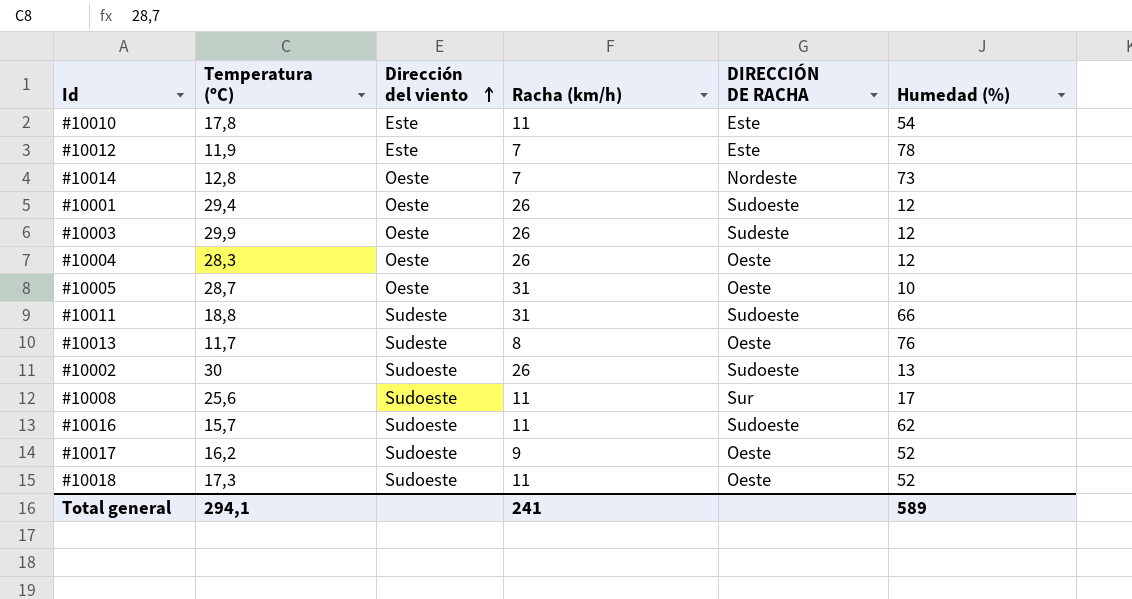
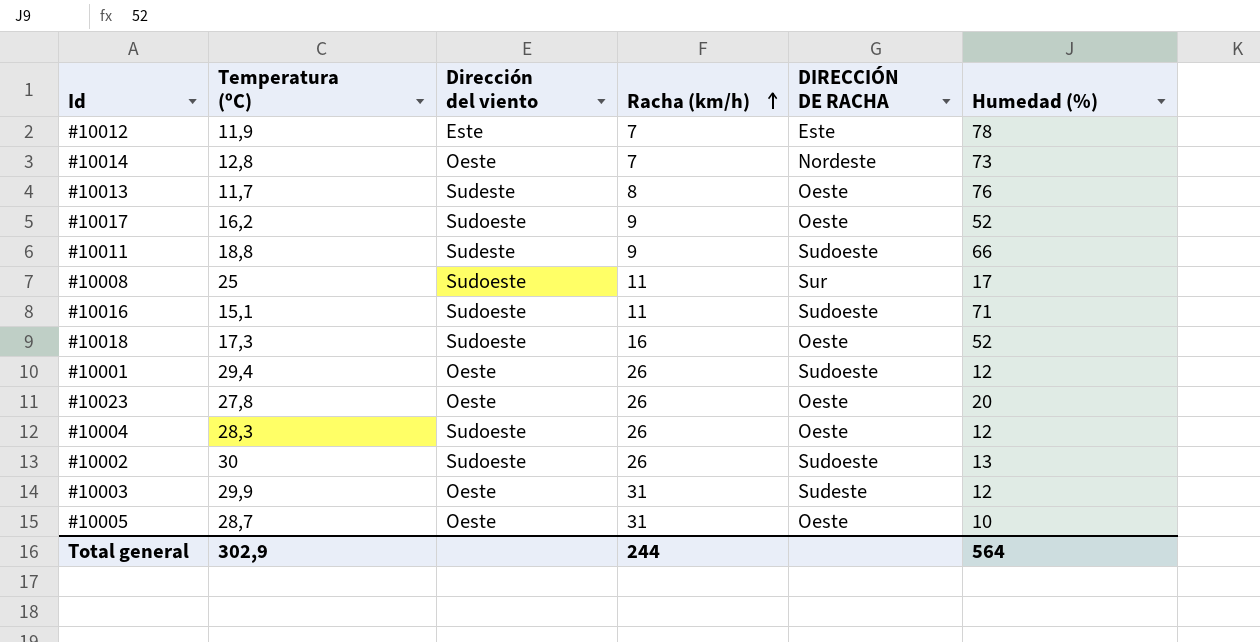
row order: Dirección del viento ascending -> Racha (km/h) ascending
row #10010: 17,8 | Este | 11 | Este | 54 -> none
#10011 | Racha (km/h): 31 -> 9
#10008 | Temperatura (ºC): 25,6 -> 25
#10016 | Temperatura (ºC): 15,7 -> 15,1
#10016 | Humedad (%): 62 -> 71
#10018 | Racha (km/h): 11 -> 16
row #10023: none -> 27,8 | Oeste | 26 | Oeste | 20
#10004 | Dirección del viento: Oeste -> Sudoeste
#10003 | Racha (km/h): 26 -> 31
Total general | Temperatura (ºC): 294,1 -> 302,9
Total general | Racha (km/h): 241 -> 244
Total general | Humedad (%): 589 -> 564

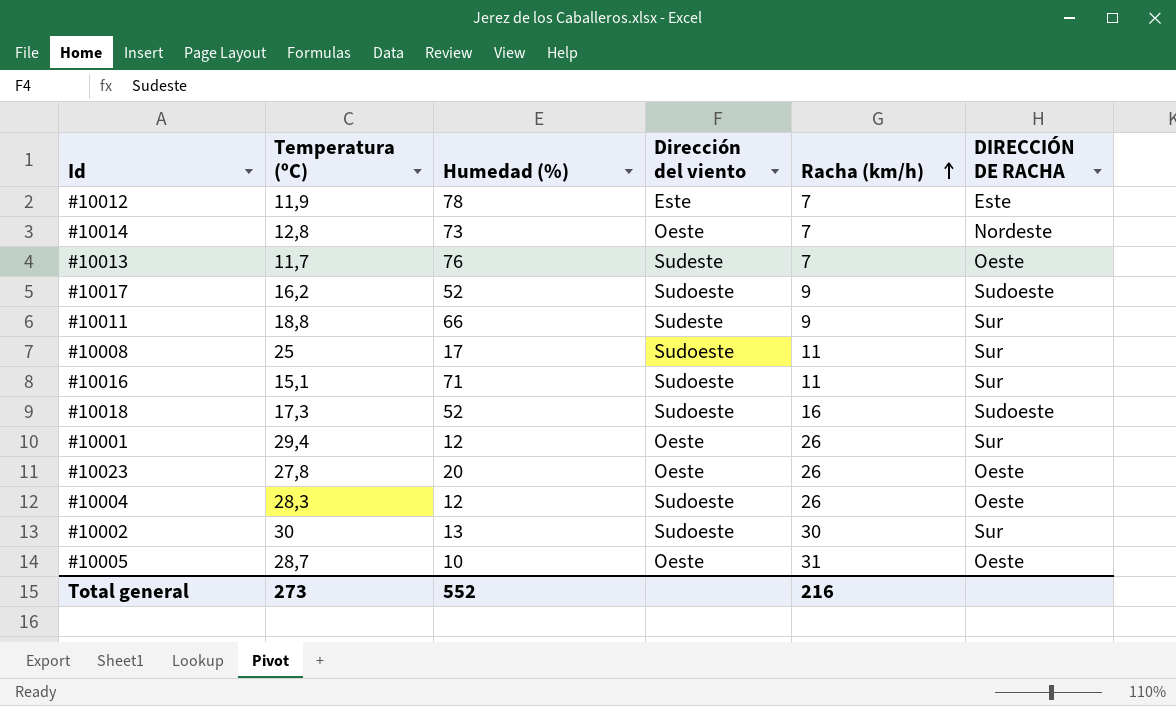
column Humedad (%) | position: 6 -> 3
row #10003: 29,9 | Oeste | 31 | Sudeste | 12 -> none
#10013 | Racha (km/h): 8 -> 7
#10017 | DIRECCIÓN DE RACHA: Oeste -> Sudoeste
#10011 | DIRECCIÓN DE RACHA: Sudoeste -> Sur
#10016 | DIRECCIÓN DE RACHA: Sudoeste -> Sur
#10018 | DIRECCIÓN DE RACHA: Oeste -> Sudoeste
#10001 | DIRECCIÓN DE RACHA: Sudoeste -> Sur
#10002 | Racha (km/h): 26 -> 30
#10002 | DIRECCIÓN DE RACHA: Sudoeste -> Sur
Total general | Temperatura (ºC): 302,9 -> 273
Total general | Humedad (%): 564 -> 552
Total general | Racha (km/h): 244 -> 216

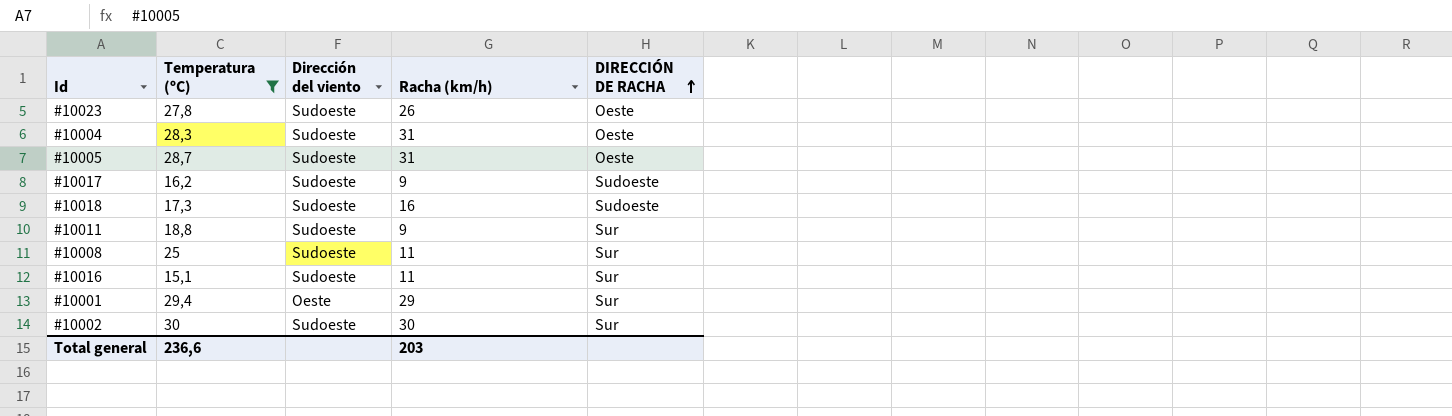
filter: none -> Temperatura (ºC) >= 15,1
row order: Racha (km/h) ascending -> DIRECCIÓN DE RACHA ascending
column Humedad (%) | position: 3 -> none
#10023 | Dirección del viento: Oeste -> Sudoeste
#10004 | Racha (km/h): 26 -> 31
#10005 | Dirección del viento: Oeste -> Sudoeste
#10011 | Dirección del viento: Sudeste -> Sudoeste
#10001 | Racha (km/h): 26 -> 29
Total general | Temperatura (ºC): 273 -> 236,6
Total general | Racha (km/h): 216 -> 203

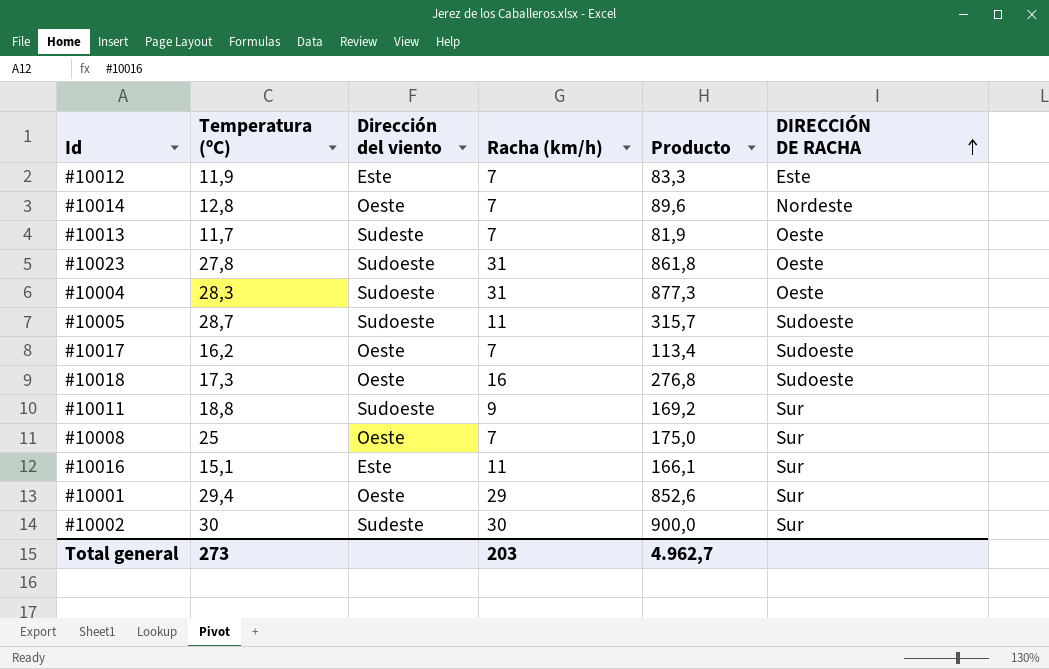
filter: Temperatura (ºC) >= 15,1 -> none
column Producto | formula: none -> [Temperatura (ºC)] * [Racha (km/h)]
#10023 | Racha (km/h): 26 -> 31
#10005 | Racha (km/h): 31 -> 11
#10005 | DIRECCIÓN DE RACHA: Oeste -> Sudoeste
#10017 | Dirección del viento: Sudoeste -> Oeste
#10017 | Racha (km/h): 9 -> 7
#10018 | Dirección del viento: Sudoeste -> Oeste
#10008 | Dirección del viento: Sudoeste -> Oeste
#10008 | Racha (km/h): 11 -> 7
#10016 | Dirección del viento: Sudoeste -> Este
#10002 | Dirección del viento: Sudoeste -> Sudeste
Total general | Temperatura (ºC): 236,6 -> 273

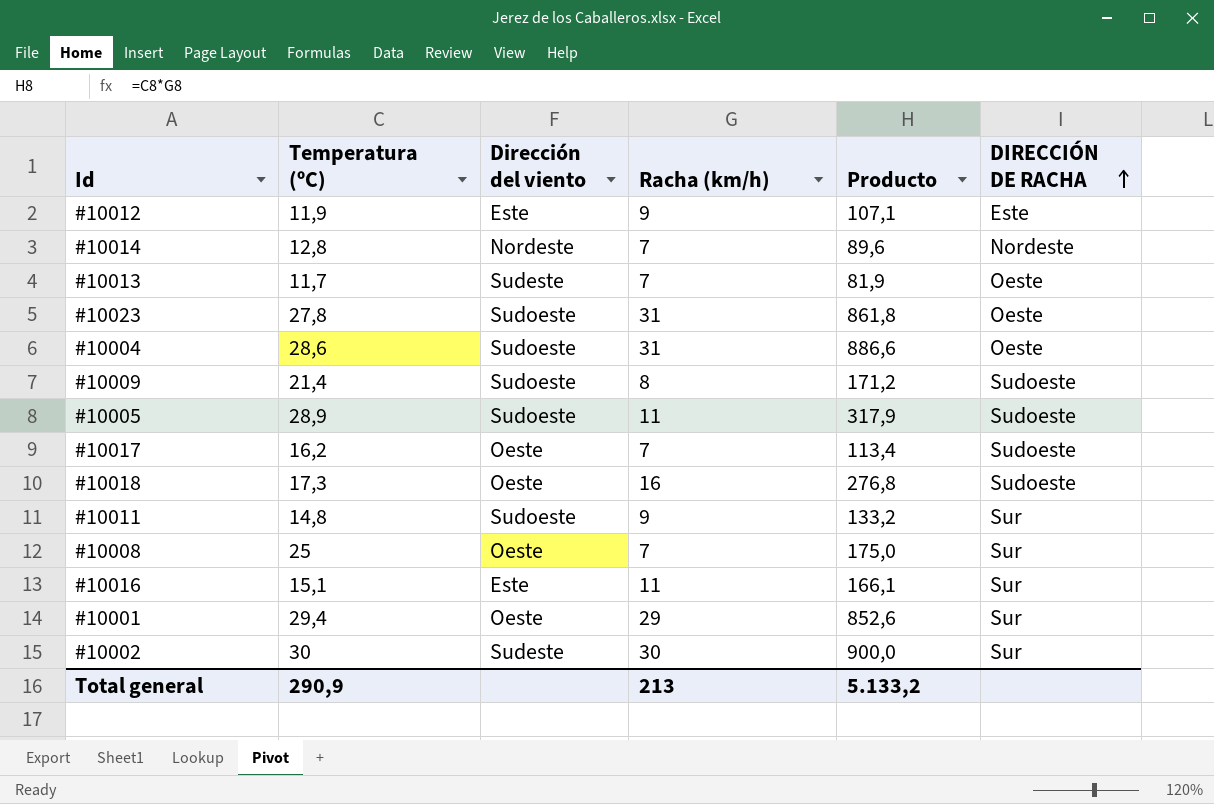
#10012 | Racha (km/h): 7 -> 9
#10012 | Producto: 83,3 -> 107,1
#10014 | Dirección del viento: Oeste -> Nordeste
#10004 | Temperatura (ºC): 28,3 -> 28,6
#10004 | Producto: 877,3 -> 886,6
row #10009: none -> 21,4 | Sudoeste | 8 | 171,2 | Sudoeste
#10005 | Temperatura (ºC): 28,7 -> 28,9
#10005 | Producto: 315,7 -> 317,9
#10011 | Temperatura (ºC): 18,8 -> 14,8
#10011 | Producto: 169,2 -> 133,2
Total general | Temperatura (ºC): 273 -> 290,9
Total general | Racha (km/h): 203 -> 213
Total general | Producto: 4.962,7 -> 5.133,2

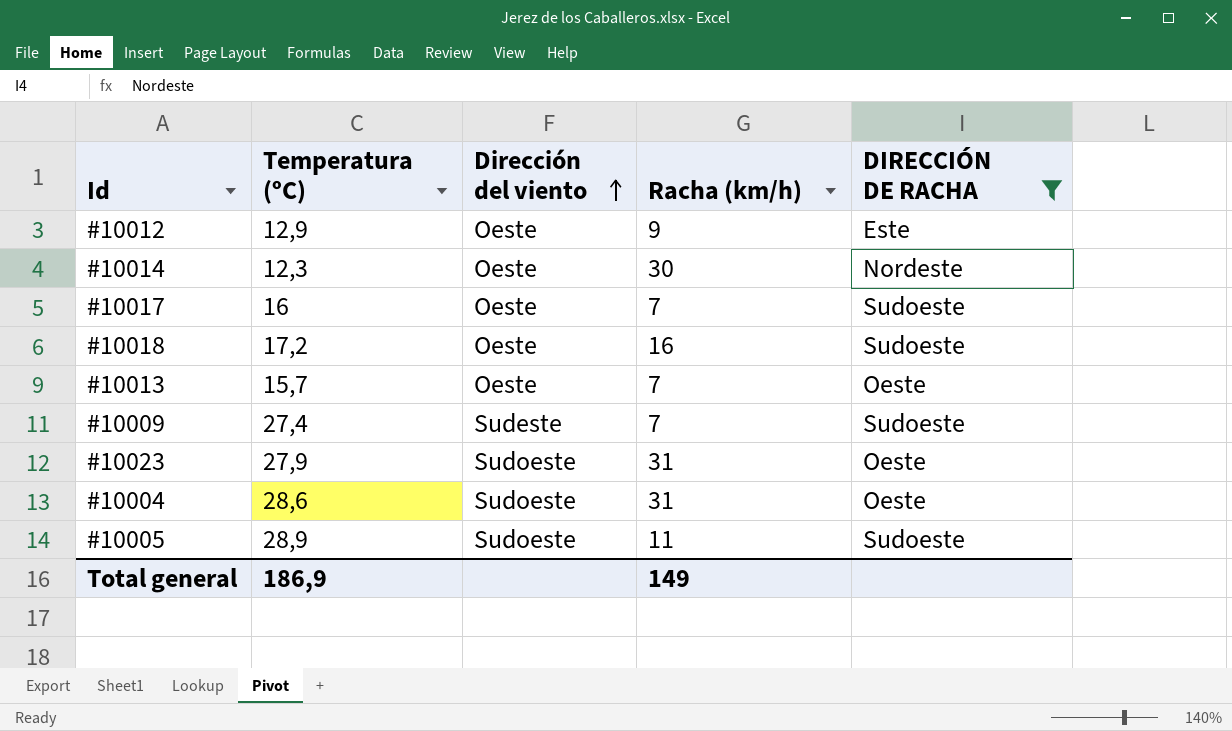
filter: none -> DIRECCIÓN DE RACHA != Sur
row order: DIRECCIÓN DE RACHA ascending -> Dirección del viento ascending
column Producto | formula: [Temperatura (ºC)] * [Racha (km/h)] -> none
#10012 | Temperatura (ºC): 11,9 -> 12,9
#10012 | Dirección del viento: Este -> Oeste
#10014 | Temperatura (ºC): 12,8 -> 12,3
#10014 | Dirección del viento: Nordeste -> Oeste
#10014 | Racha (km/h): 7 -> 30
#10017 | Temperatura (ºC): 16,2 -> 16
#10018 | Temperatura (ºC): 17,3 -> 17,2
#10013 | Temperatura (ºC): 11,7 -> 15,7
#10013 | Dirección del viento: Sudeste -> Oeste
#10009 | Temperatura (ºC): 21,4 -> 27,4
#10009 | Dirección del viento: Sudoeste -> Sudeste
#10009 | Racha (km/h): 8 -> 7
#10023 | Temperatura (ºC): 27,8 -> 27,9
Total general | Temperatura (ºC): 290,9 -> 186,9
Total general | Racha (km/h): 213 -> 149

